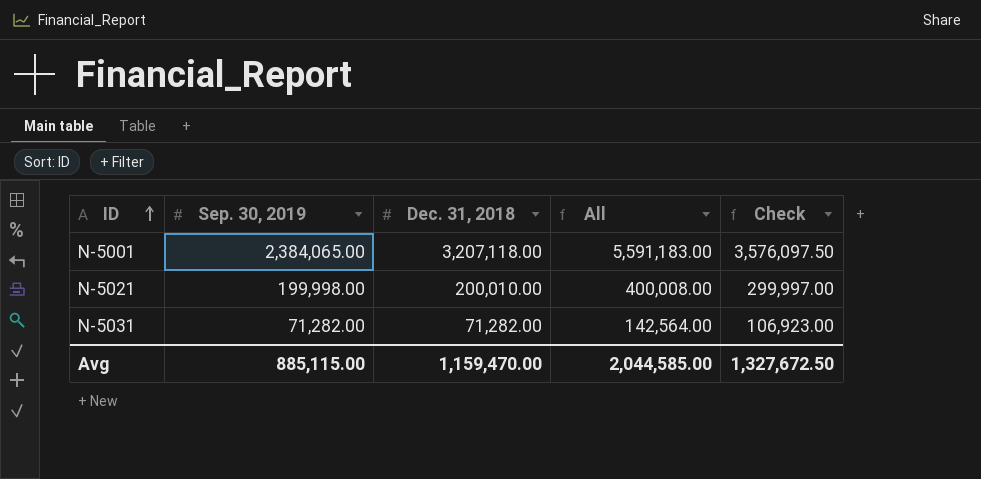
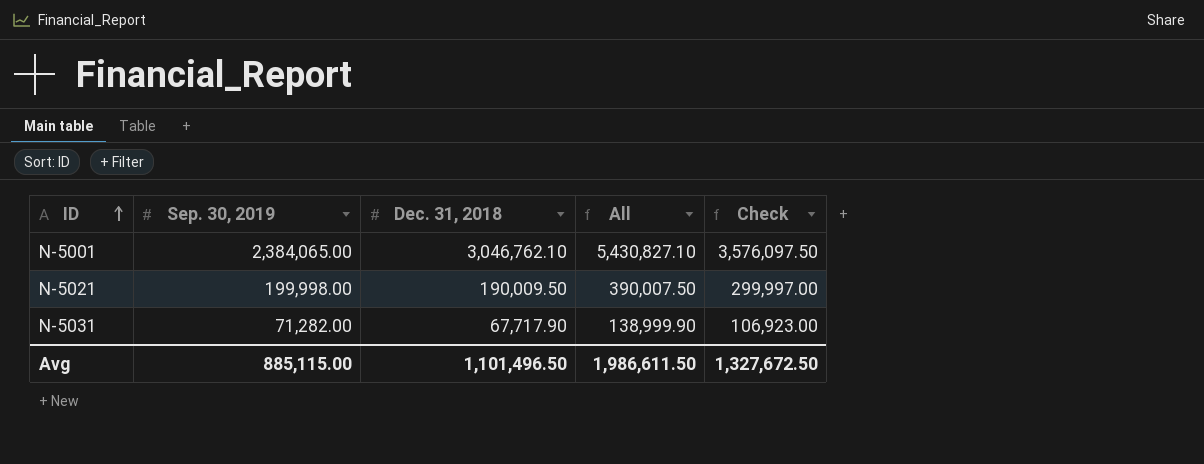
N-5001 | Dec. 31, 2018: 3,207,118.00 -> 3,046,762.10
N-5001 | All: 5,591,183.00 -> 5,430,827.10
N-5021 | Dec. 31, 2018: 200,010.00 -> 190,009.50
N-5021 | All: 400,008.00 -> 390,007.50
N-5031 | Dec. 31, 2018: 71,282.00 -> 67,717.90
N-5031 | All: 142,564.00 -> 138,999.90
Avg | Dec. 31, 2018: 1,159,470.00 -> 1,101,496.50
Avg | All: 2,044,585.00 -> 1,986,611.50

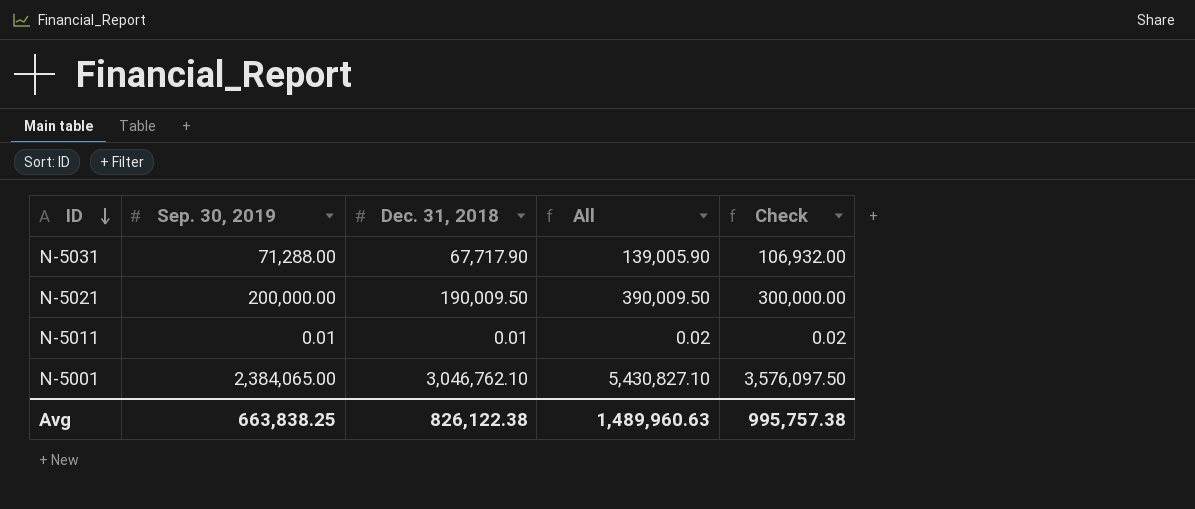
row order: ID ascending -> ID descending
N-5031 | Sep. 30, 2019: 71,282.00 -> 71,288.00
N-5031 | All: 138,999.90 -> 139,005.90
N-5031 | Check: 106,923.00 -> 106,932.00
N-5021 | Sep. 30, 2019: 199,998.00 -> 200,000.00
N-5021 | All: 390,007.50 -> 390,009.50
N-5021 | Check: 299,997.00 -> 300,000.00
row N-5011: none -> 0.01 | 0.01 | 0.02 | 0.02
Avg | Sep. 30, 2019: 885,115.00 -> 663,838.25
Avg | Dec. 31, 2018: 1,101,496.50 -> 826,122.38
Avg | All: 1,986,611.50 -> 1,489,960.63
Avg | Check: 1,327,672.50 -> 995,757.38

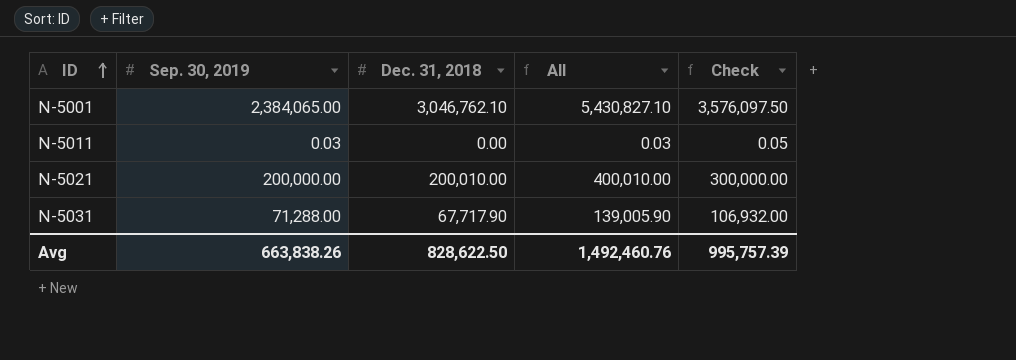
row order: ID descending -> ID ascending
N-5011 | Sep. 30, 2019: 0.01 -> 0.03
N-5011 | Dec. 31, 2018: 0.01 -> 0.00
N-5011 | All: 0.02 -> 0.03
N-5011 | Check: 0.02 -> 0.05
N-5021 | Dec. 31, 2018: 190,009.50 -> 200,010.00
N-5021 | All: 390,009.50 -> 400,010.00
Avg | Sep. 30, 2019: 663,838.25 -> 663,838.26
Avg | Dec. 31, 2018: 826,122.38 -> 828,622.50
Avg | All: 1,489,960.63 -> 1,492,460.76
Avg | Check: 995,757.38 -> 995,757.39

